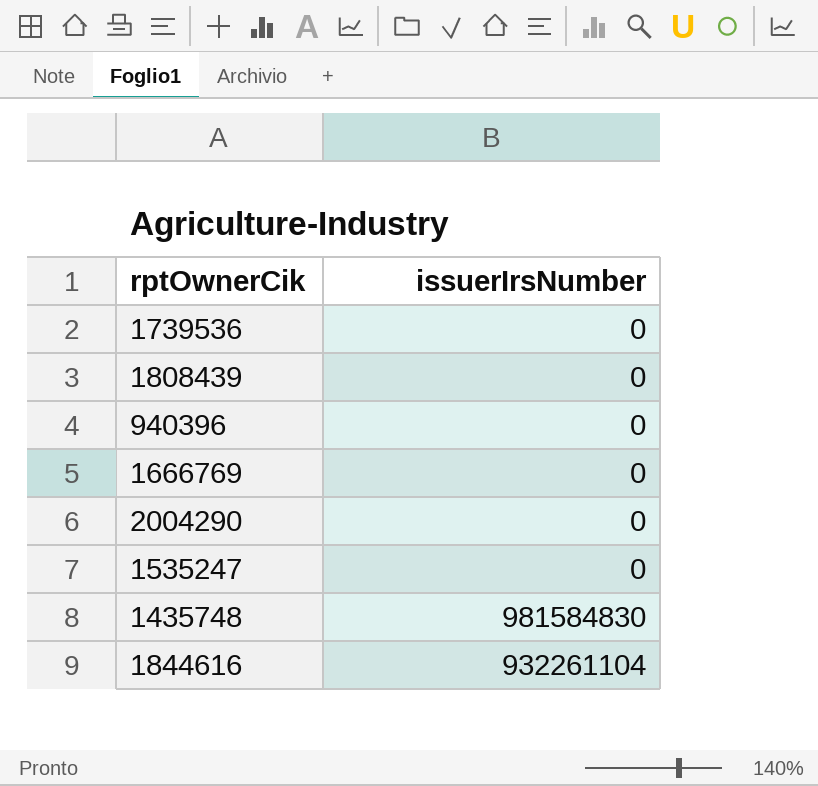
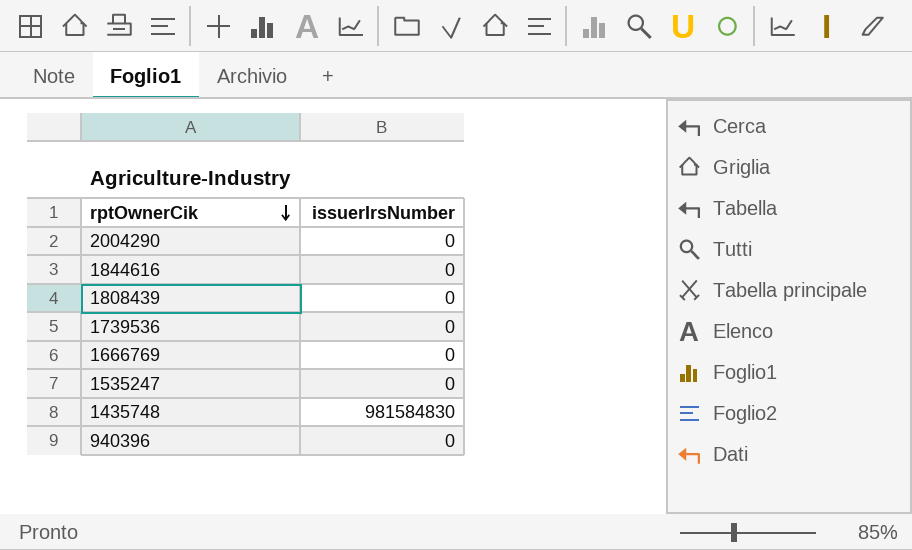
row order: none -> rptOwnerCik descending
1844616 | issuerIrsNumber: 932261104 -> 0

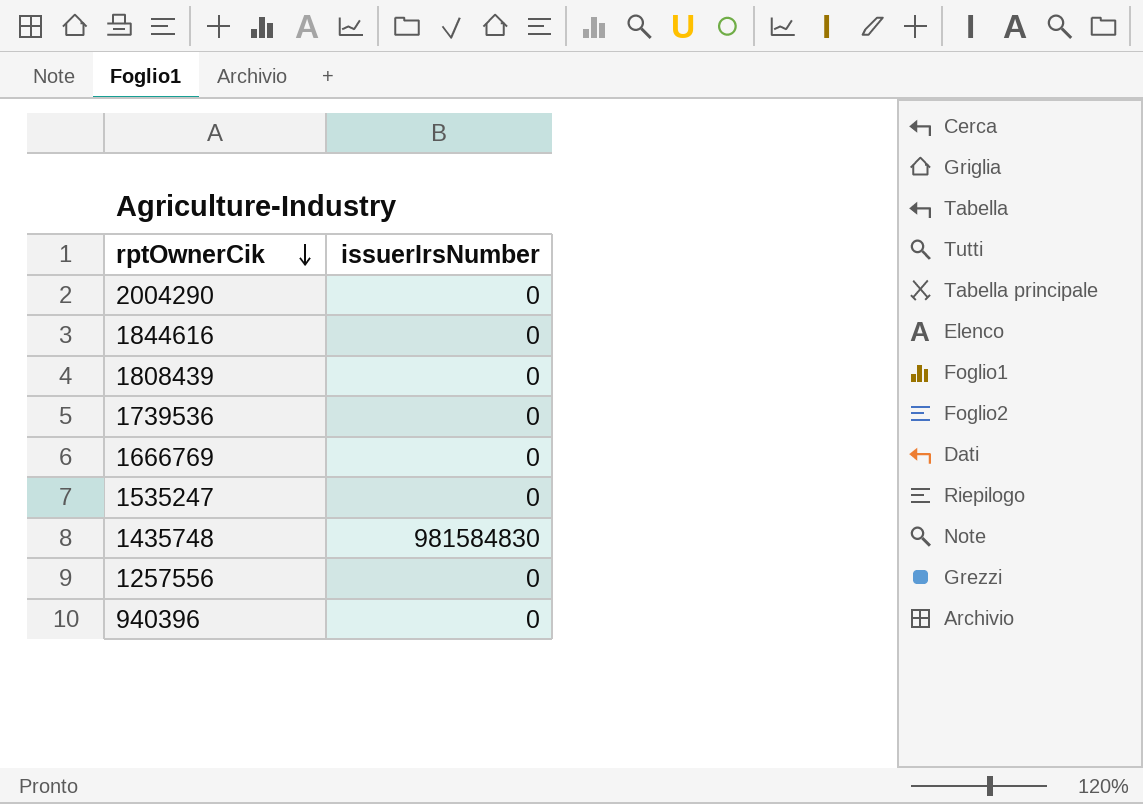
row 1257556: none -> 0

